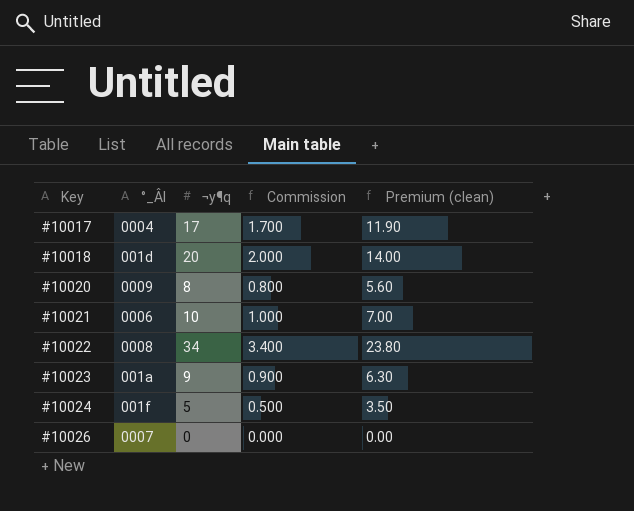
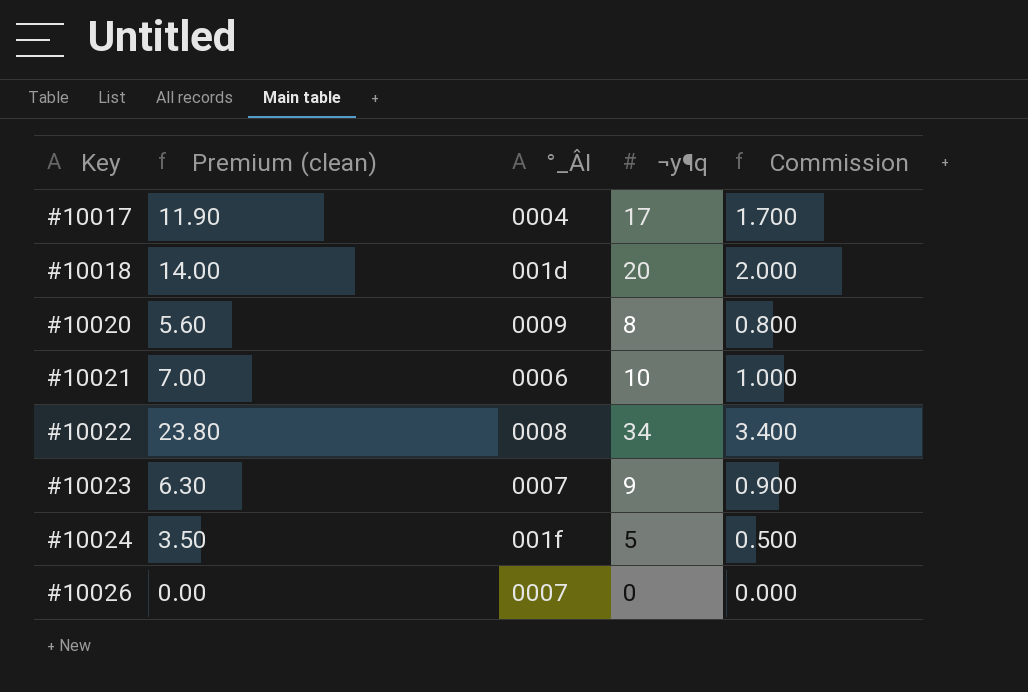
column Premium (clean) | position: 5 -> 2
#10023 | °_ÂI: 001a -> 0007

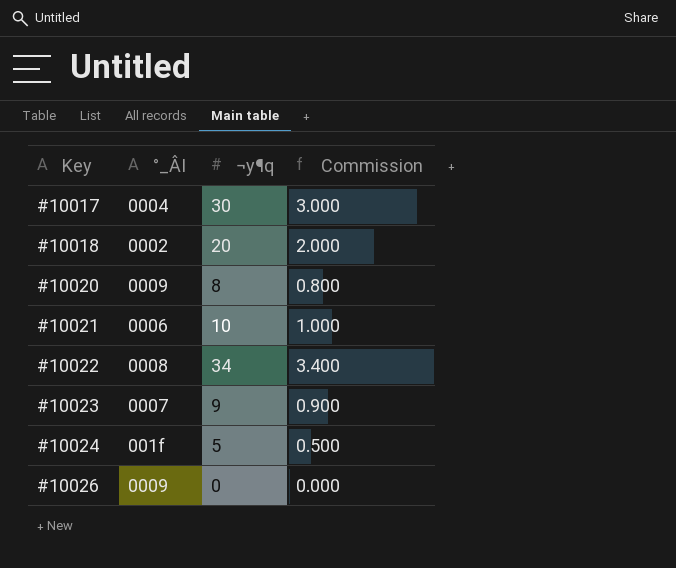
column Premium (clean) | formula: [¬y¶q] * 0.7 -> none
#10017 | ¬y¶q: 17 -> 30
#10017 | Commission: 1.700 -> 3.000
#10018 | °_ÂI: 001d -> 0002
#10026 | °_ÂI: 0007 -> 0009

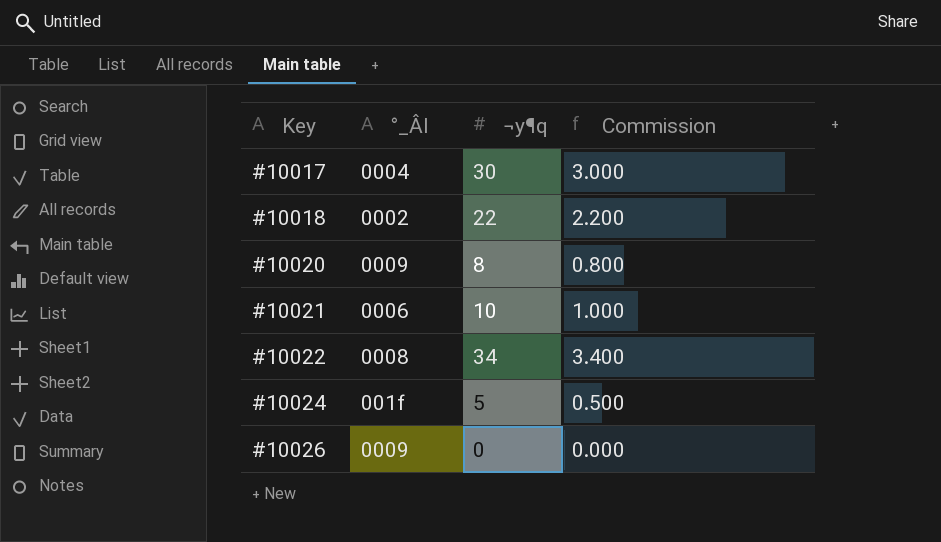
row #10023: 0007 | 9 | 0.900 -> none
#10018 | ¬y¶q: 20 -> 22
#10018 | Commission: 2.000 -> 2.200

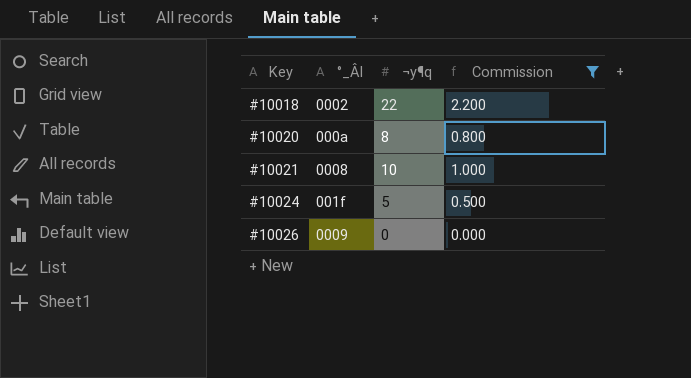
filter: none -> Commission <= 2.200
#10020 | °_ÂI: 0009 -> 000a
#10021 | °_ÂI: 0006 -> 0008

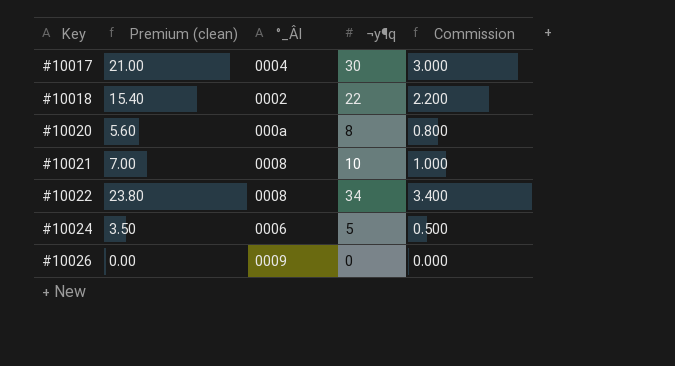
filter: Commission <= 2.200 -> none
column Premium (clean) | formula: none -> [¬y¶q] * 0.7
#10024 | °_ÂI: 001f -> 0006

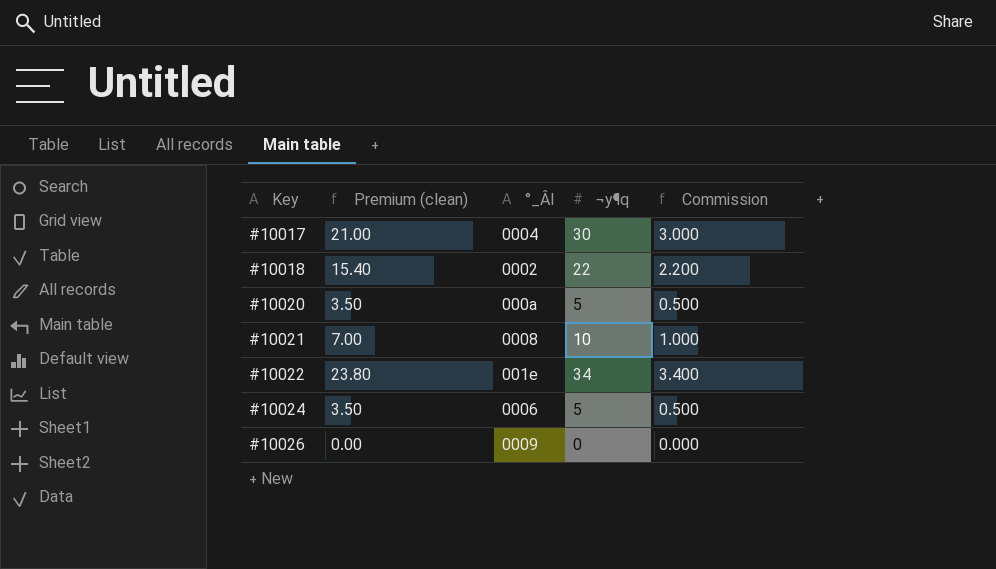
#10020 | Premium (clean): 5.60 -> 3.50
#10020 | ¬y¶q: 8 -> 5
#10020 | Commission: 0.800 -> 0.500
#10022 | °_ÂI: 0008 -> 001e

